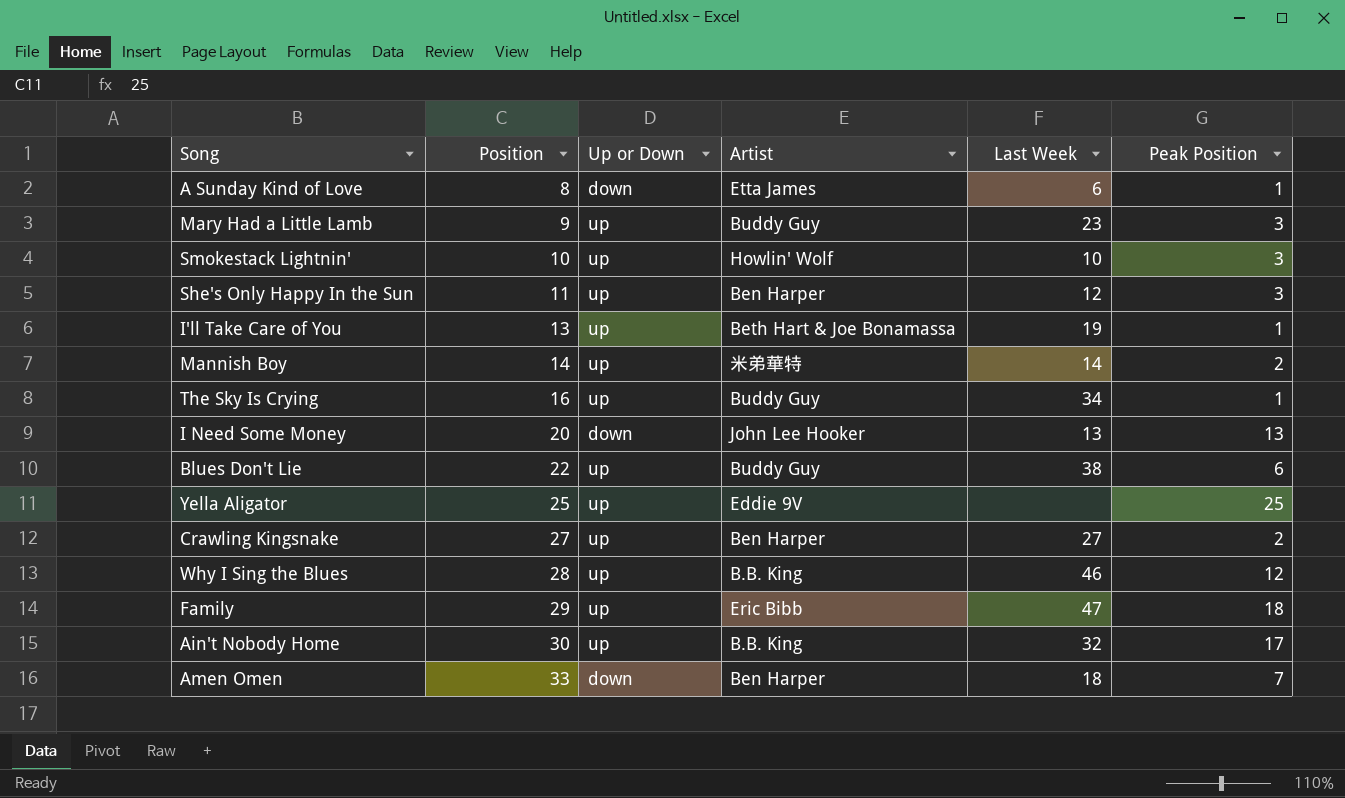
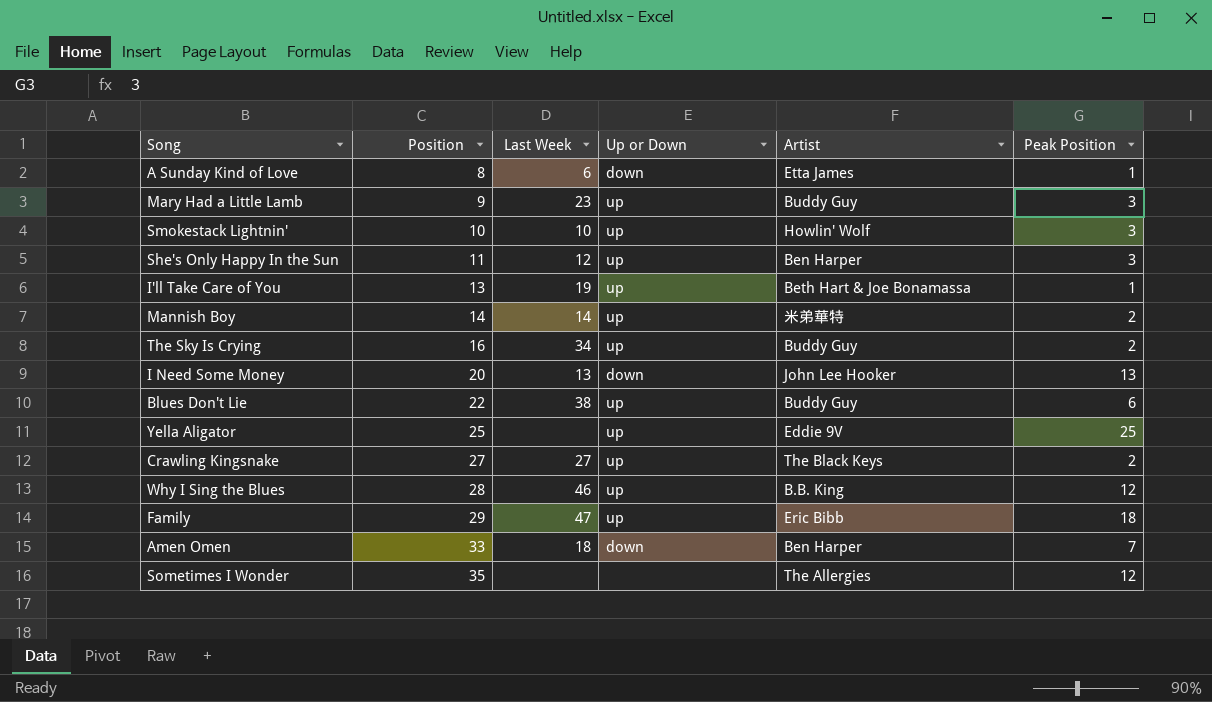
column Last Week | position: 5 -> 3
row Ain't Nobody Home: 30 | up | B.B. King | 32 | 17 -> none
The Sky Is Crying | Peak Position: 1 -> 2
Crawling Kingsnake | Artist: Ben Harper -> The Black Keys
row Sometimes I Wonder: none -> 35 | none | none | The Allergies | 12

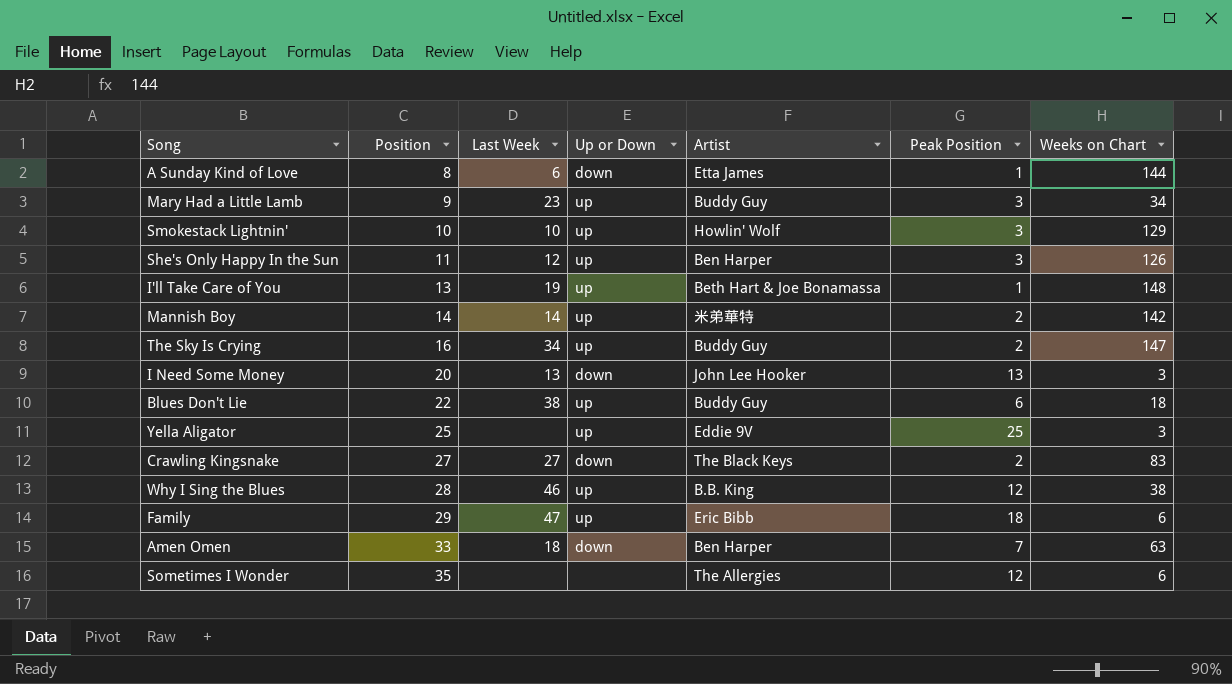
column Weeks on Chart | position: none -> 7
Crawling Kingsnake | Up or Down: up -> down

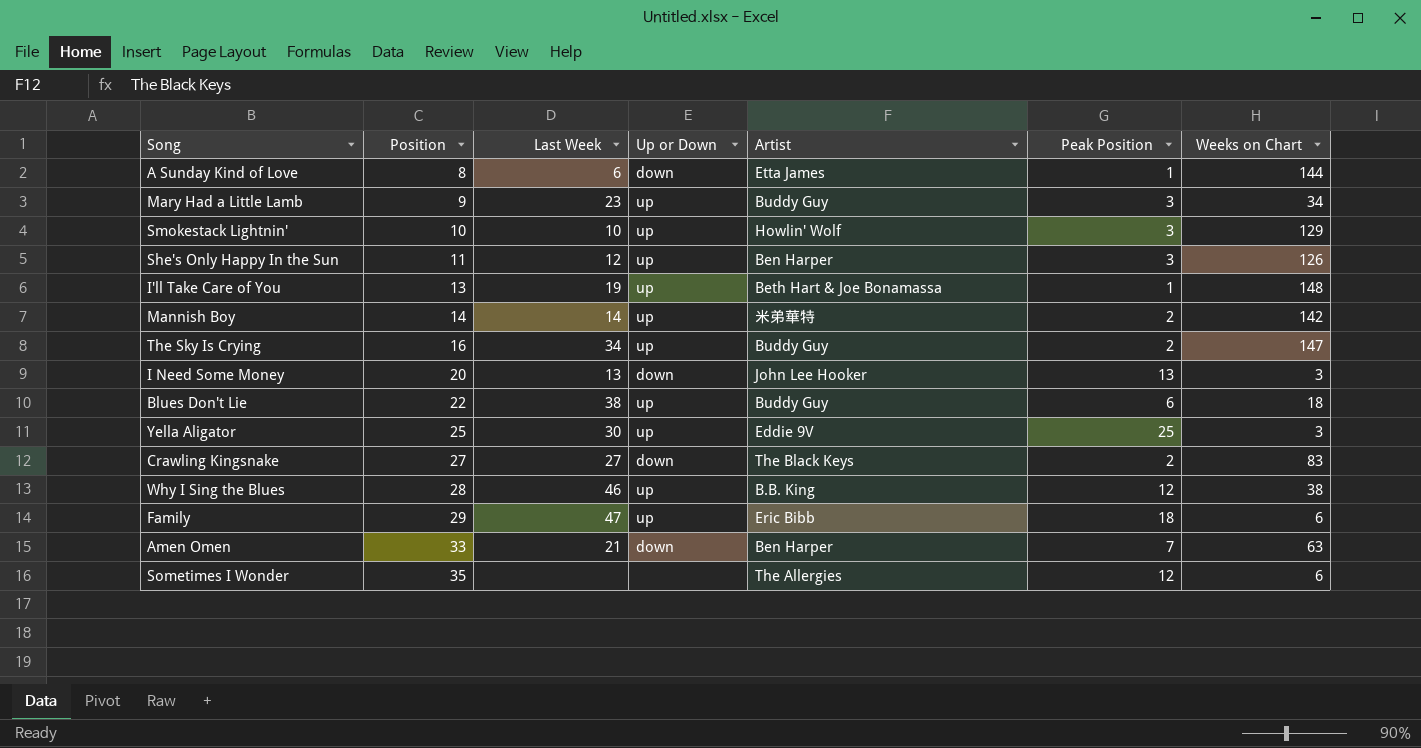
Yella Aligator | Last Week: none -> 30
Amen Omen | Last Week: 18 -> 21

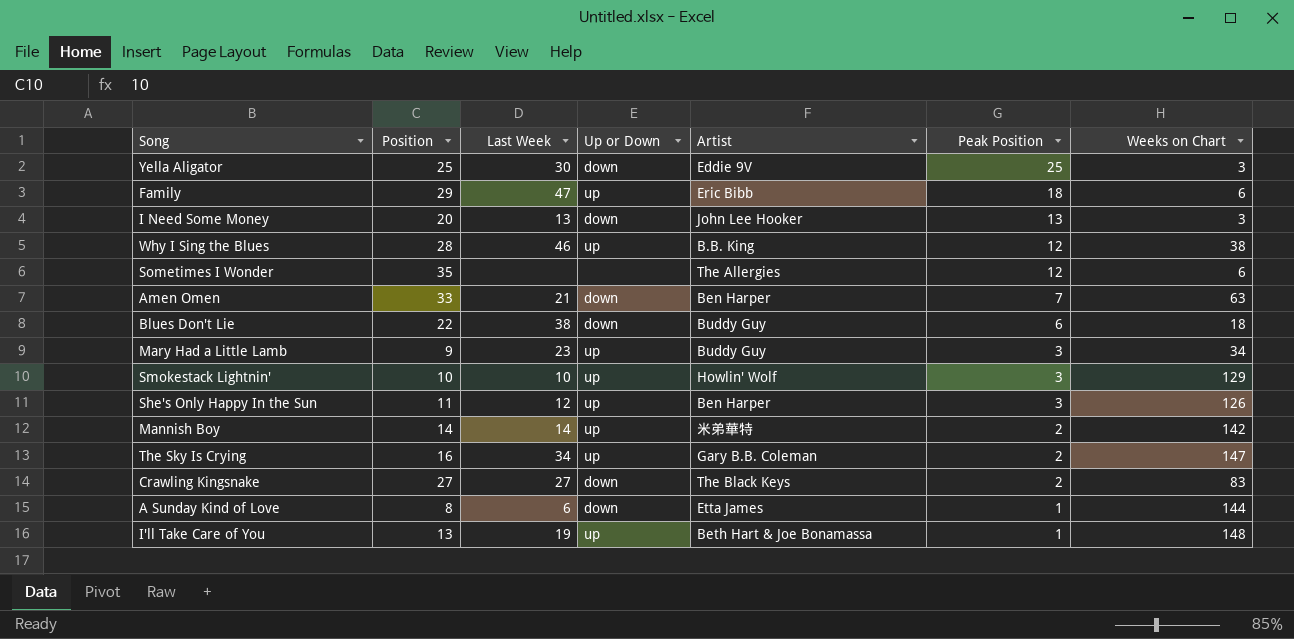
row order: Position ascending -> Peak Position descending
Yella Aligator | Up or Down: up -> down
Blues Don't Lie | Up or Down: up -> down
The Sky Is Crying | Artist: Buddy Guy -> Gary B.B. Coleman

